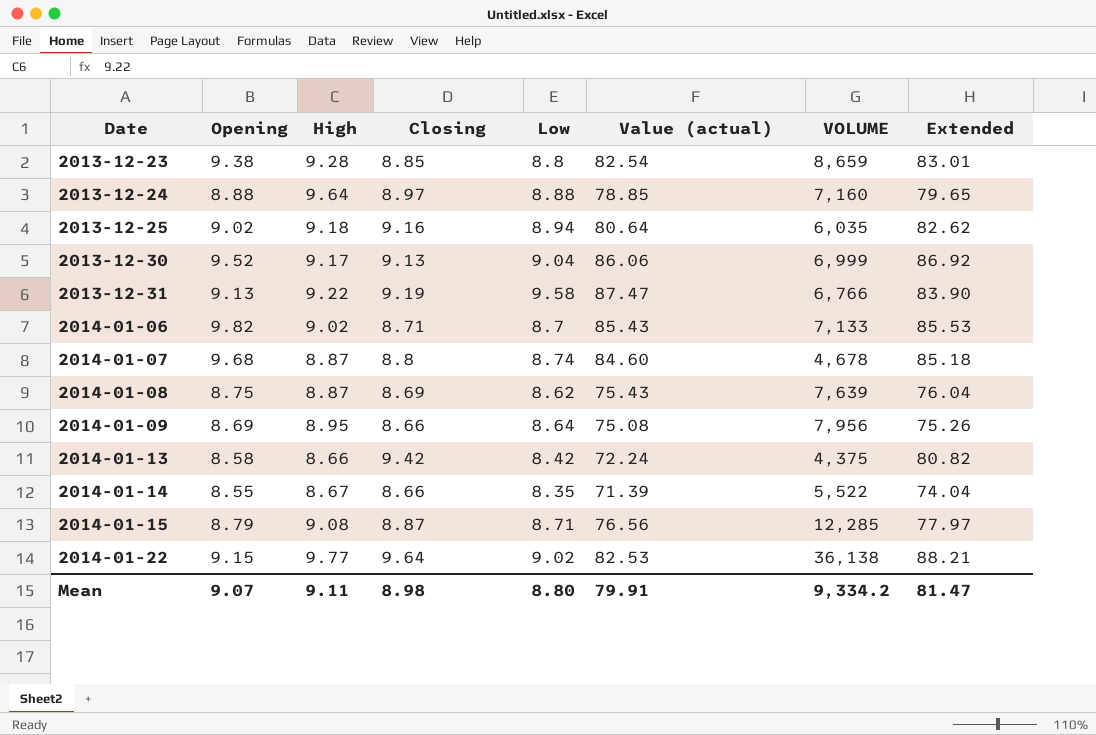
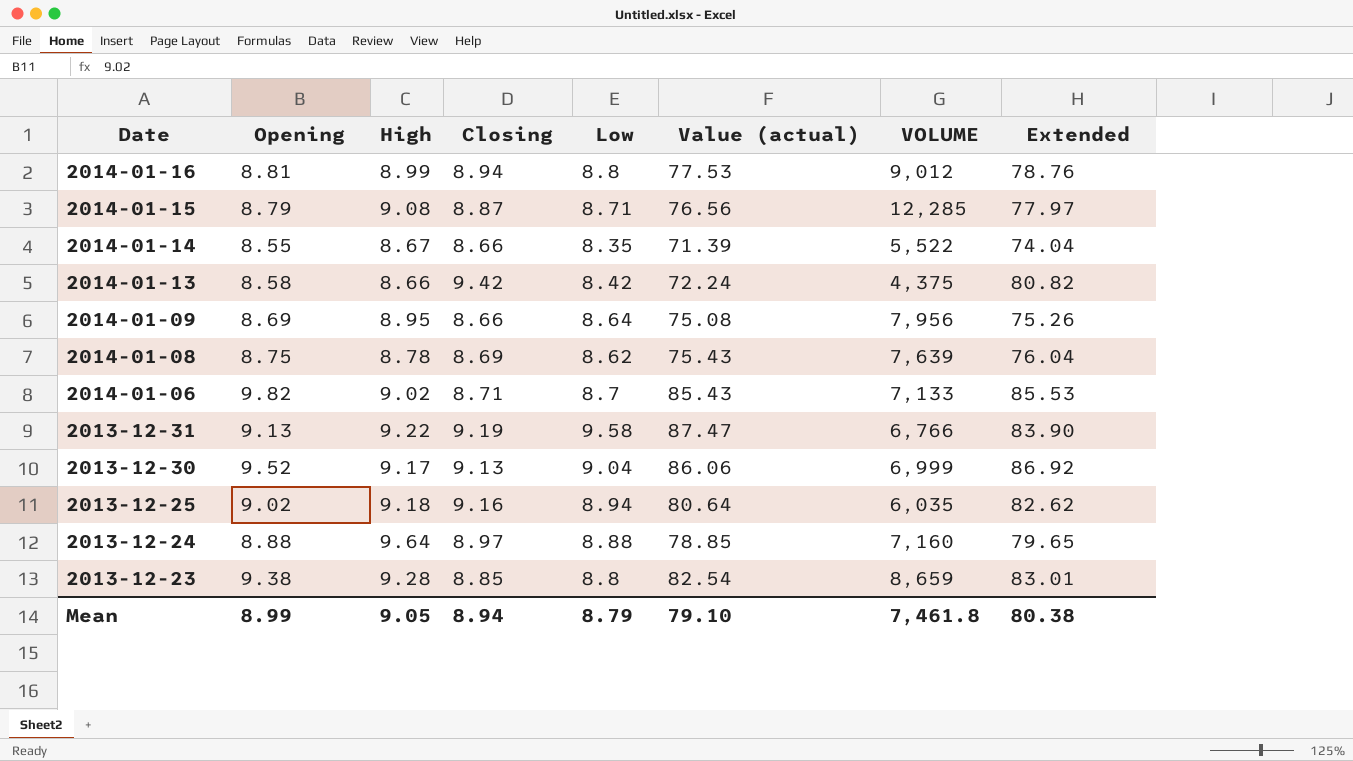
row order: Date ascending -> Date descending
row 2014-01-07: 9.68 | 8.87 | 8.8 | 8.74 | 84.60 | 4,678 | 85.18 -> none
row 2014-01-22: 9.15 | 9.77 | 9.64 | 9.02 | 82.53 | 36,138 | 88.21 -> none
row 2014-01-16: none -> 8.81 | 8.99 | 8.94 | 8.8 | 77.53 | 9,012 | 78.76
2014-01-08 | High: 8.87 -> 8.78
Mean | Opening: 9.07 -> 8.99
Mean | High: 9.11 -> 9.05
Mean | Closing: 8.98 -> 8.94
Mean | Low: 8.80 -> 8.79
Mean | Value (actual): 79.91 -> 79.10
Mean | VOLUME: 9,334.2 -> 7,461.8
Mean | Extended: 81.47 -> 80.38

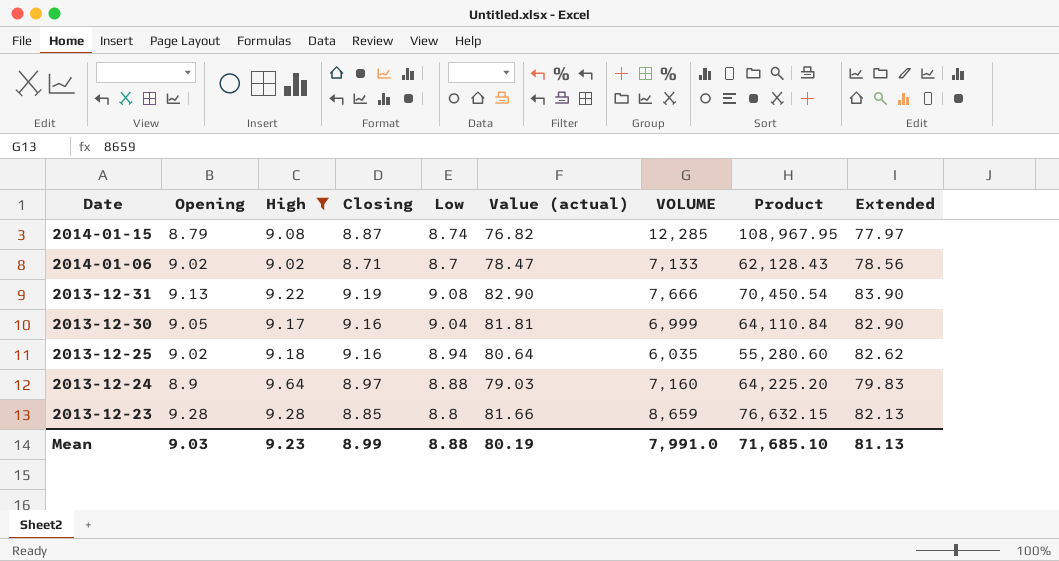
filter: none -> High >= 9.02
column Product | formula: none -> [Closing] * [VOLUME]
2014-01-15 | Low: 8.71 -> 8.74
2014-01-15 | Value (actual): 76.56 -> 76.82
2014-01-06 | Opening: 9.82 -> 9.02
2014-01-06 | Value (actual): 85.43 -> 78.47
2014-01-06 | Extended: 85.53 -> 78.56
2013-12-31 | Low: 9.58 -> 9.08
2013-12-31 | Value (actual): 87.47 -> 82.90
2013-12-31 | VOLUME: 6,766 -> 7,666
2013-12-30 | Opening: 9.52 -> 9.05
2013-12-30 | Closing: 9.13 -> 9.16
2013-12-30 | Value (actual): 86.06 -> 81.81
2013-12-30 | Extended: 86.92 -> 82.90
2013-12-24 | Opening: 8.88 -> 8.9
2013-12-24 | Value (actual): 78.85 -> 79.03
2013-12-24 | Extended: 79.65 -> 79.83
2013-12-23 | Opening: 9.38 -> 9.28
2013-12-23 | Value (actual): 82.54 -> 81.66
2013-12-23 | Extended: 83.01 -> 82.13
Mean | Opening: 8.99 -> 9.03
Mean | High: 9.05 -> 9.23
Mean | Closing: 8.94 -> 8.99
Mean | Low: 8.79 -> 8.88
Mean | Value (actual): 79.10 -> 80.19
Mean | VOLUME: 7,461.8 -> 7,991.0
Mean | Extended: 80.38 -> 81.13

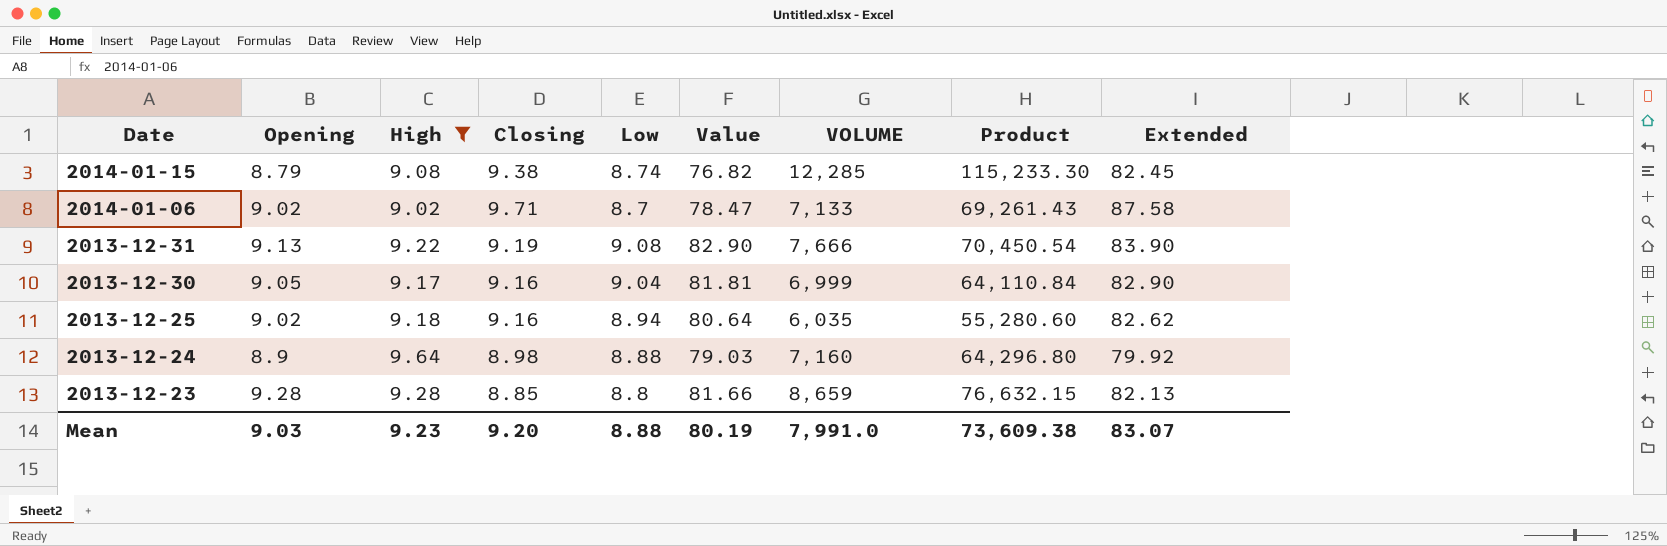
column name: Value (actual) -> Value
2014-01-15 | Closing: 8.87 -> 9.38
2014-01-15 | Product: 108,967.95 -> 115,233.30
2014-01-15 | Extended: 77.97 -> 82.45
2014-01-06 | Closing: 8.71 -> 9.71
2014-01-06 | Product: 62,128.43 -> 69,261.43
2014-01-06 | Extended: 78.56 -> 87.58
2013-12-24 | Closing: 8.97 -> 8.98
2013-12-24 | Product: 64,225.20 -> 64,296.80
2013-12-24 | Extended: 79.83 -> 79.92
Mean | Closing: 8.99 -> 9.20
Mean | Product: 71,685.10 -> 73,609.38
Mean | Extended: 81.13 -> 83.07

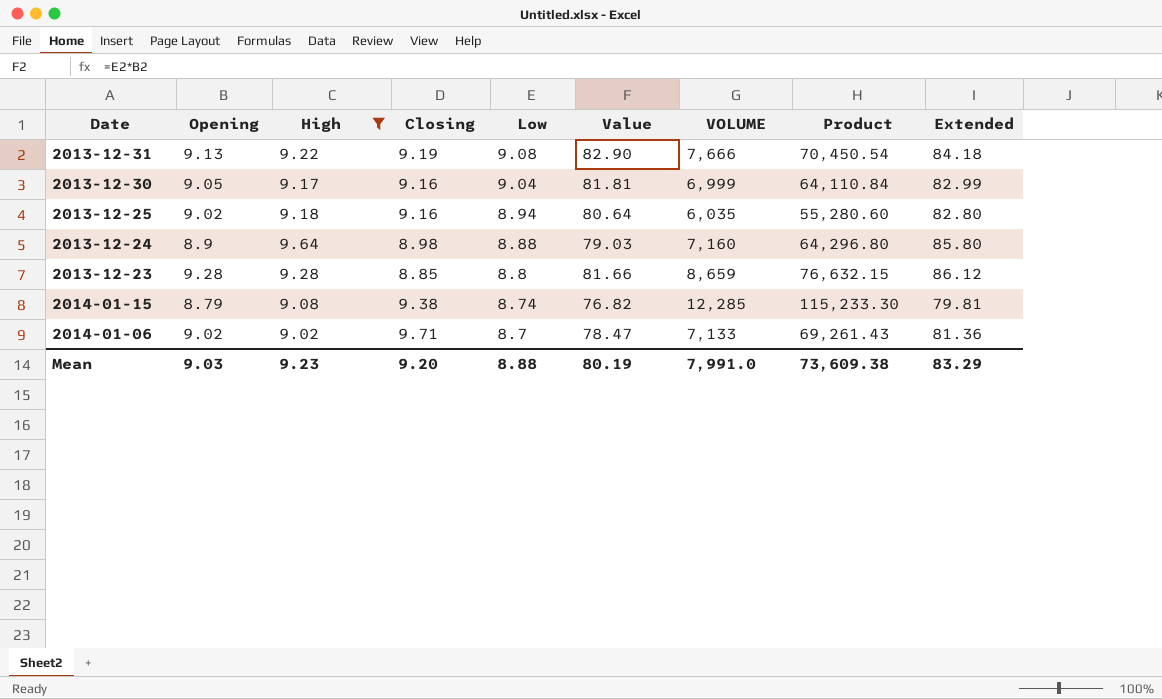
row order: Date descending -> Low descending
column Extended | formula: [Opening] * [Closing] -> [Opening] * [High]
Mean | Extended: 83.07 -> 83.29

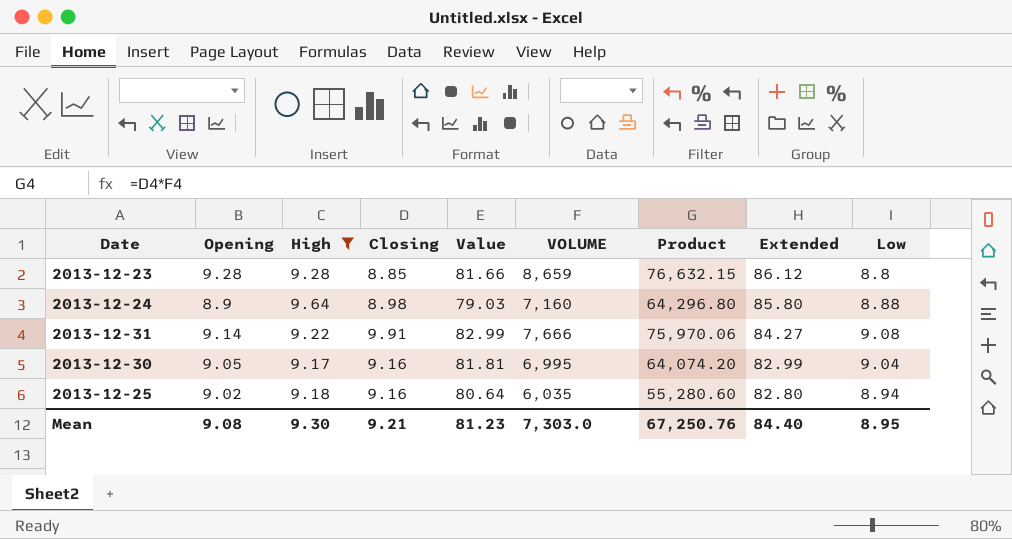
row order: Low descending -> Extended descending
column Low | position: 5 -> 9
row 2014-01-15: 8.79 | 9.08 | 9.38 | 8.74 | 76.82 | 12,285 | 115,233.30 | 79.81 -> none
row 2014-01-06: 9.02 | 9.02 | 9.71 | 8.7 | 78.47 | 7,133 | 69,261.43 | 81.36 -> none
2013-12-31 | Opening: 9.13 -> 9.14
2013-12-31 | Closing: 9.19 -> 9.91
2013-12-31 | Value: 82.90 -> 82.99
2013-12-31 | Product: 70,450.54 -> 75,970.06
2013-12-31 | Extended: 84.18 -> 84.27
2013-12-30 | VOLUME: 6,999 -> 6,995
2013-12-30 | Product: 64,110.84 -> 64,074.20
Mean | Opening: 9.03 -> 9.08
Mean | High: 9.23 -> 9.30
Mean | Closing: 9.20 -> 9.21
Mean | Value: 80.19 -> 81.23
Mean | VOLUME: 7,991.0 -> 7,303.0
Mean | Product: 73,609.38 -> 67,250.76
Mean | Extended: 83.29 -> 84.40
Mean | Low: 8.88 -> 8.95

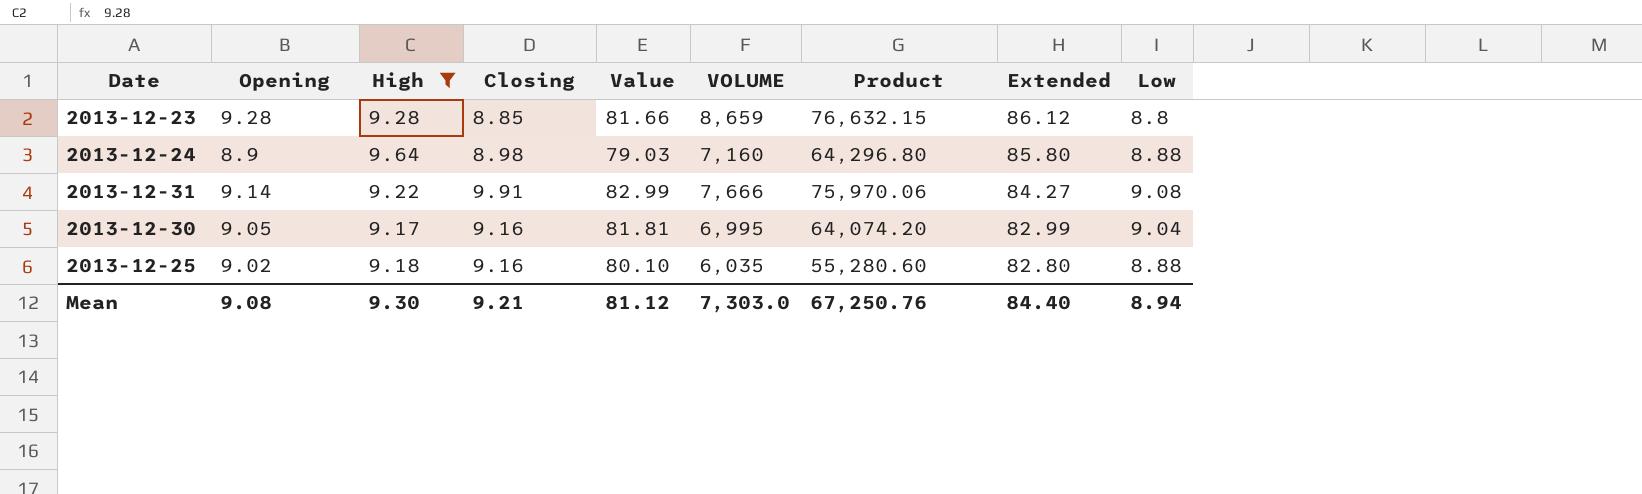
2013-12-25 | Value: 80.64 -> 80.10
2013-12-25 | Low: 8.94 -> 8.88
Mean | Value: 81.23 -> 81.12
Mean | Low: 8.95 -> 8.94

